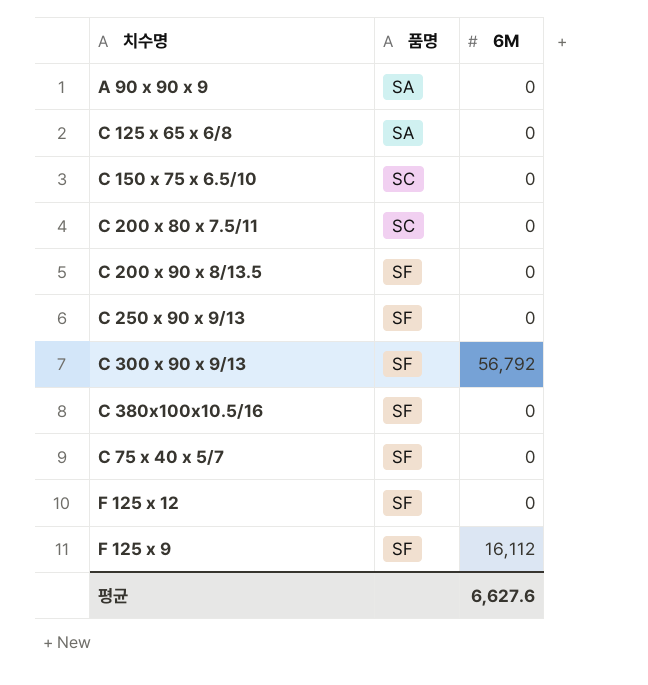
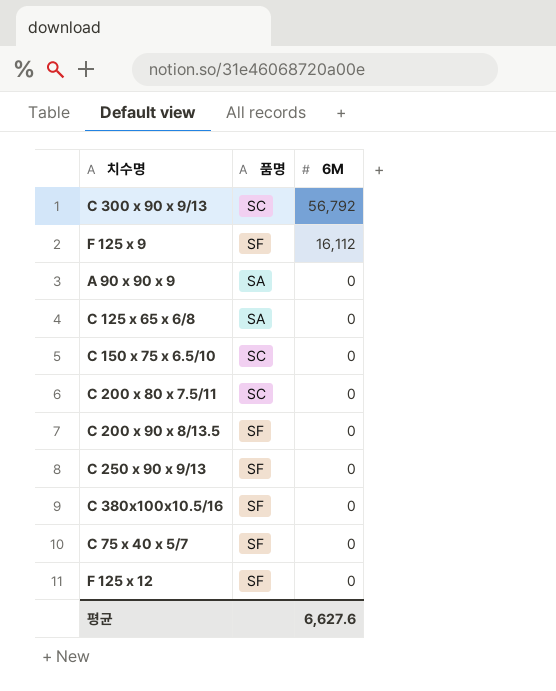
row order: 품명 ascending -> 6M descending
C 300 x 90 x 9/13 | 품명: SF -> SC

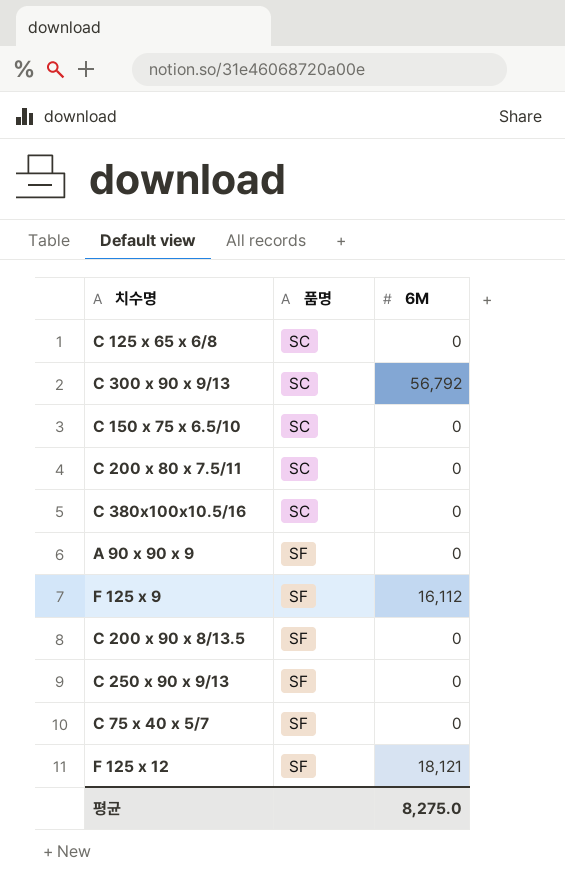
row order: 6M descending -> 품명 ascending
C 125 x 65 x 6/8 | 품명: SA -> SC
C 380x100x10.5/16 | 품명: SF -> SC
A 90 x 90 x 9 | 품명: SA -> SF
F 125 x 12 | 6M: 0 -> 18,121
평균 | 6M: 6,627.6 -> 8,275.0

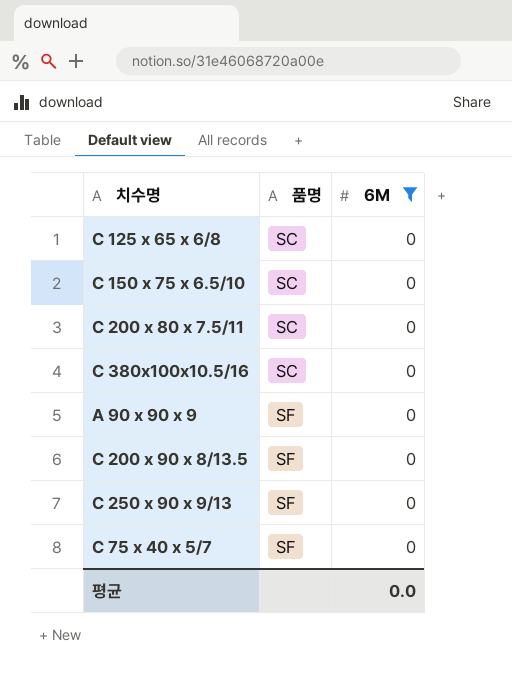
filter: none -> 6M = 0
평균 | 6M: 8,275.0 -> 0.0

